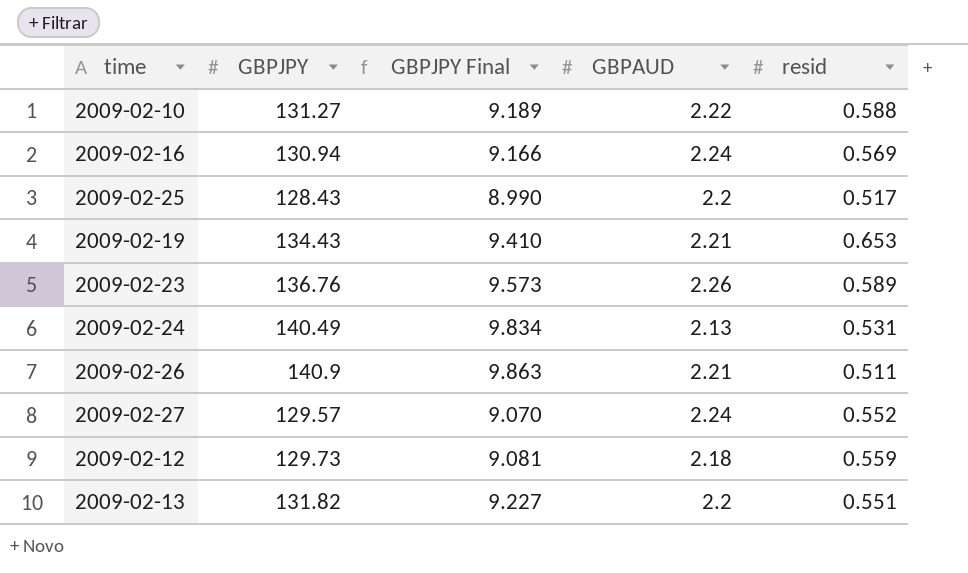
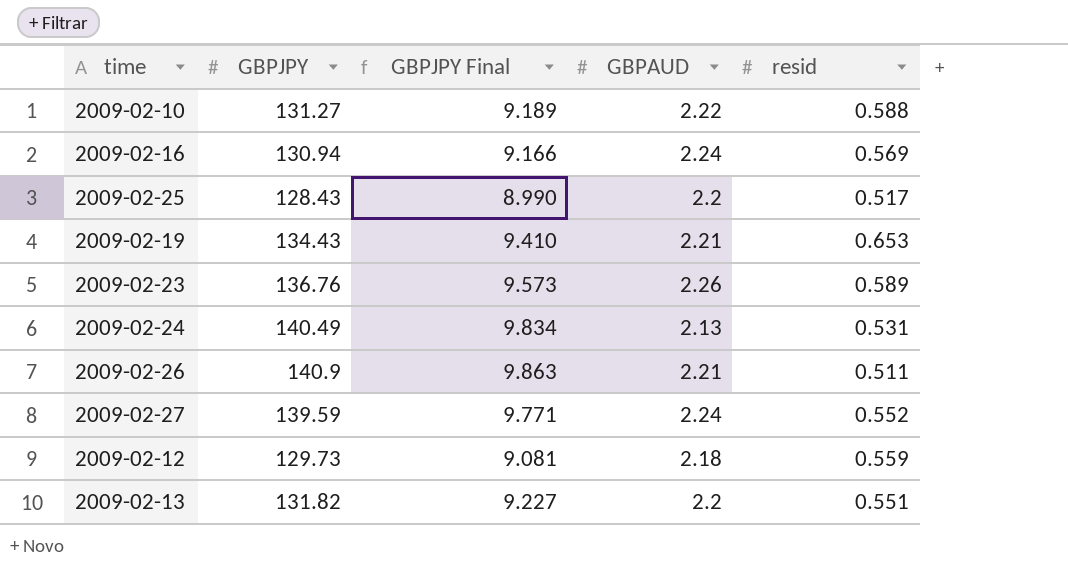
2009-02-27 | GBPJPY: 129.57 -> 139.59
2009-02-27 | GBPJPY Final: 9.070 -> 9.771

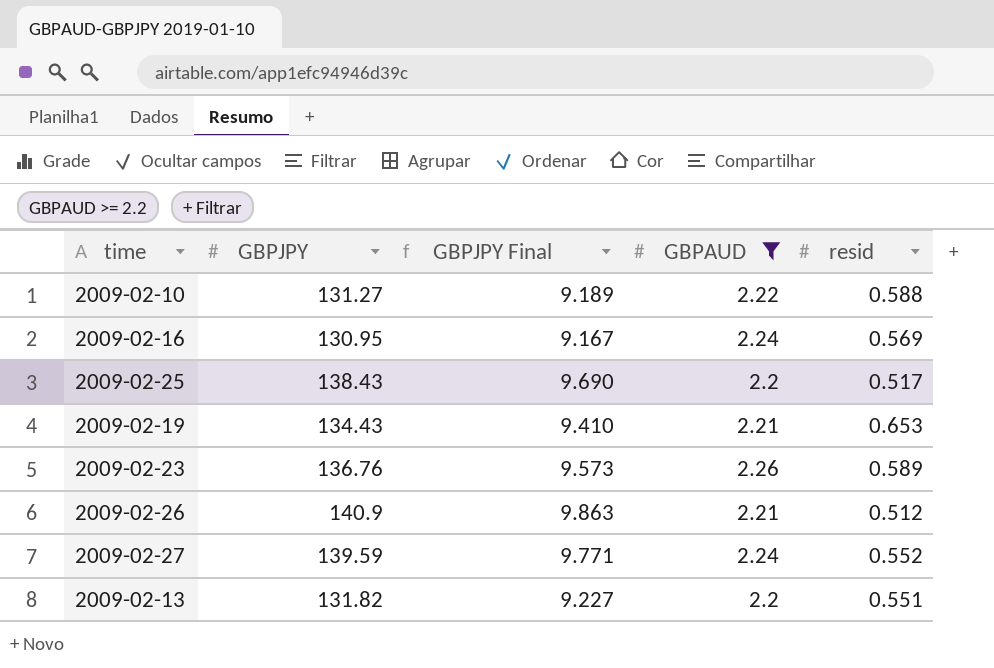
filter: none -> GBPAUD >= 2.2
2009-02-16 | GBPJPY: 130.94 -> 130.95
2009-02-16 | GBPJPY Final: 9.166 -> 9.167
2009-02-25 | GBPJPY: 128.43 -> 138.43
2009-02-25 | GBPJPY Final: 8.990 -> 9.690
2009-02-26 | resid: 0.511 -> 0.512

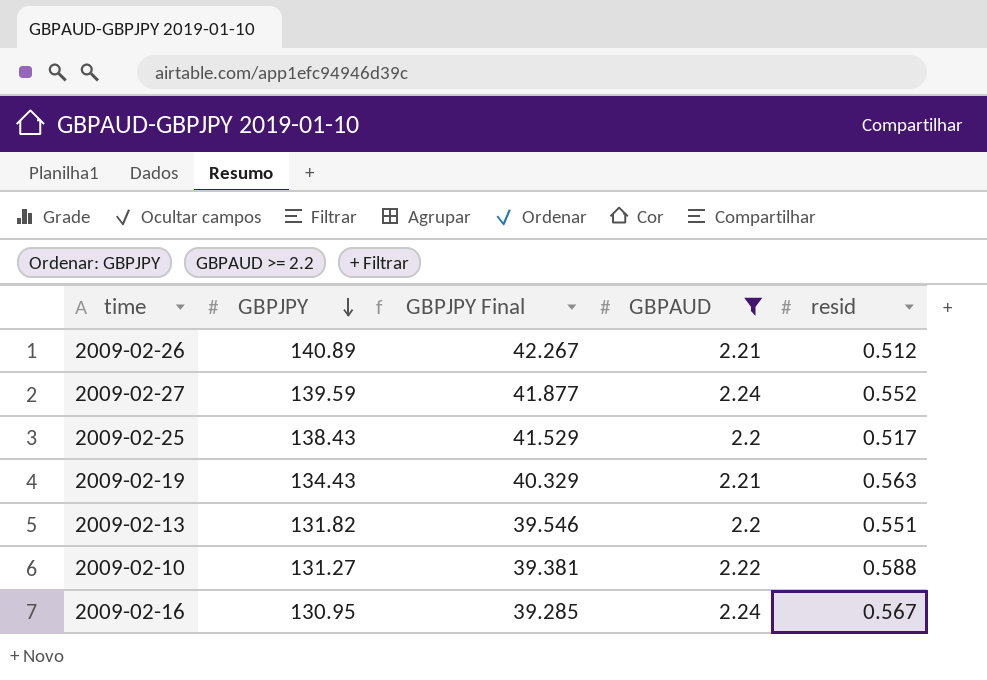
row order: none -> GBPJPY descending
column GBPJPY Final | formula: [GBPJPY] * 0.07 -> [GBPJPY] * 0.3
row 2009-02-23: 136.76 | 9.573 | 2.26 | 0.589 -> none
2009-02-26 | GBPJPY: 140.9 -> 140.89
2009-02-19 | resid: 0.653 -> 0.563
2009-02-16 | resid: 0.569 -> 0.567

